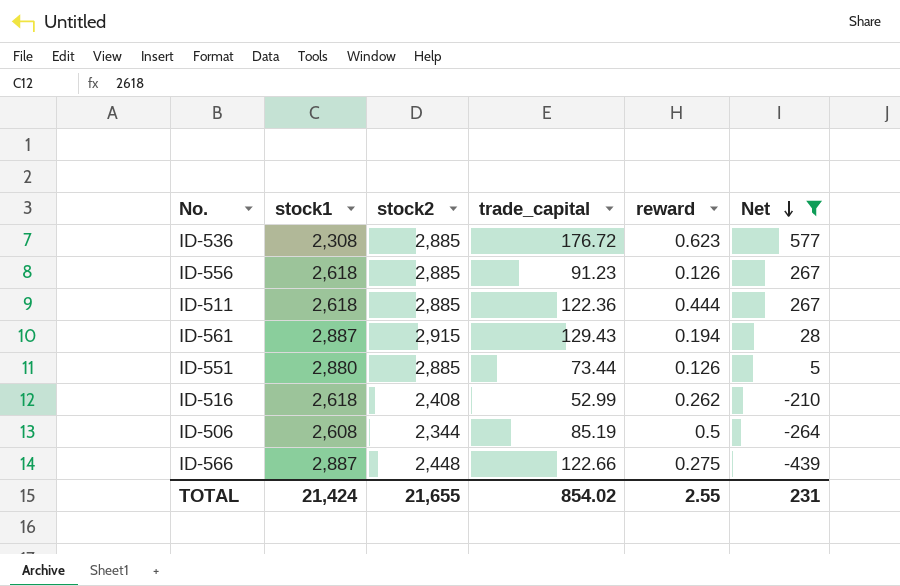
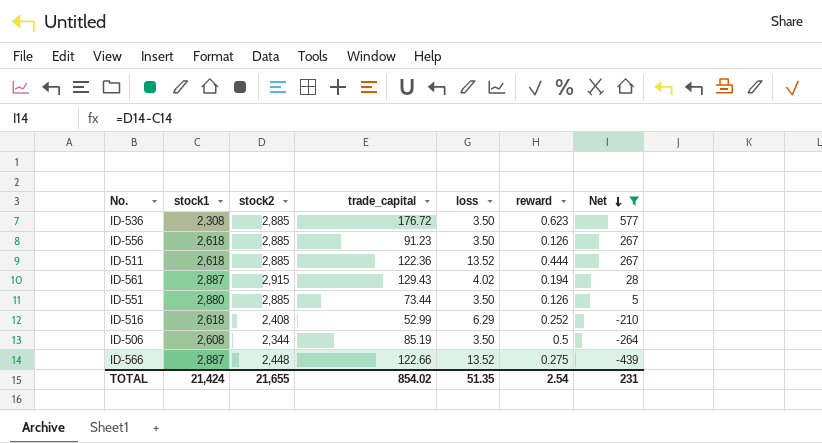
column loss | position: none -> 5
ID-516 | reward: 0.262 -> 0.252
TOTAL | reward: 2.55 -> 2.54

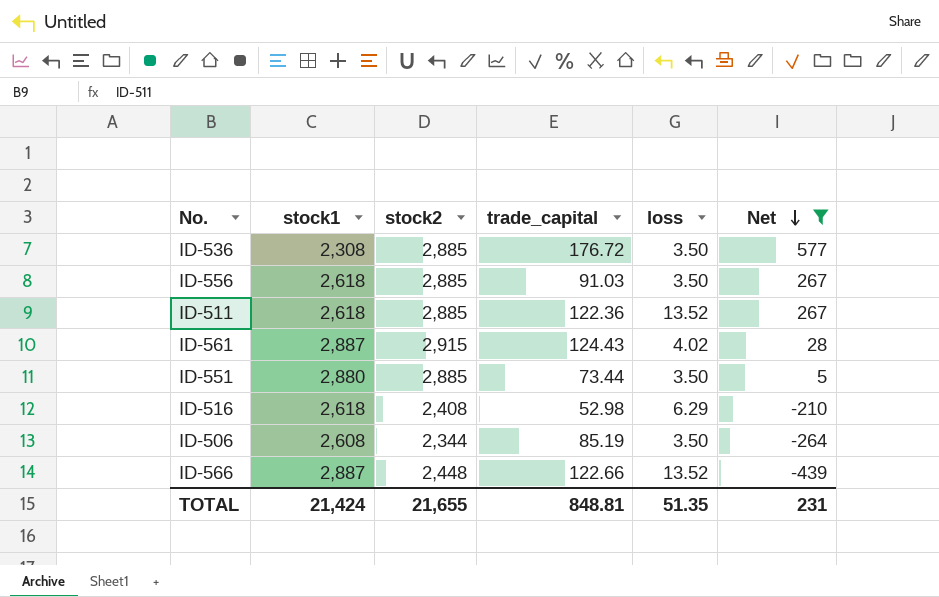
column reward | position: 6 -> none
ID-556 | trade_capital: 91.23 -> 91.03
ID-561 | trade_capital: 129.43 -> 124.43
ID-516 | trade_capital: 52.99 -> 52.98
TOTAL | trade_capital: 854.02 -> 848.81

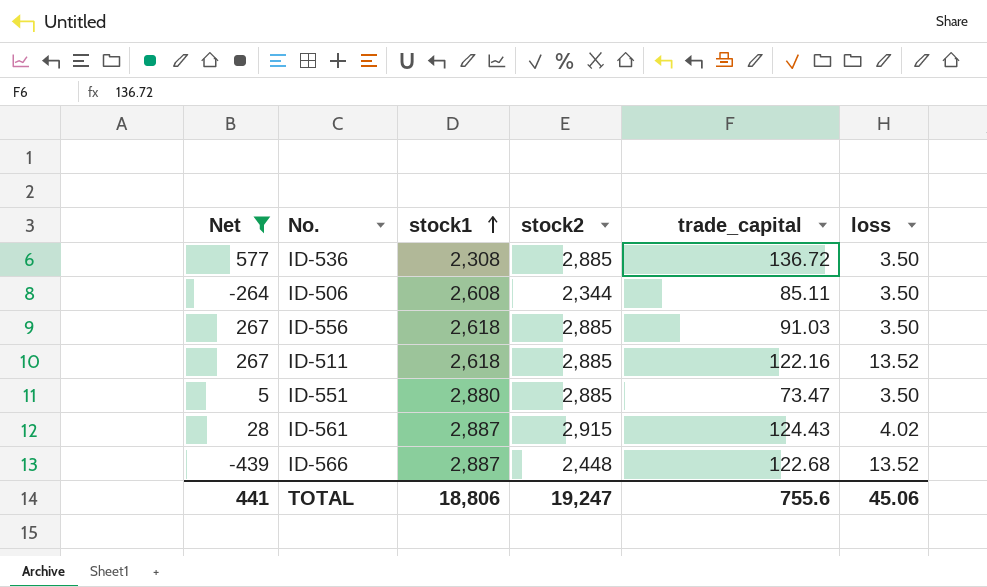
row order: Net descending -> stock1 ascending
column Net | position: 6 -> 1
row ID-516: 2,618 | 2,408 | 52.98 | 6.29 | -210 -> none
ID-536 | trade_capital: 176.72 -> 136.72
ID-506 | trade_capital: 85.19 -> 85.11
ID-511 | trade_capital: 122.36 -> 122.16
ID-551 | trade_capital: 73.44 -> 73.47
ID-566 | trade_capital: 122.66 -> 122.68
TOTAL | Net: 231 -> 441
TOTAL | stock1: 21,424 -> 18,806
TOTAL | stock2: 21,655 -> 19,247
TOTAL | trade_capital: 848.81 -> 755.6
TOTAL | loss: 51.35 -> 45.06

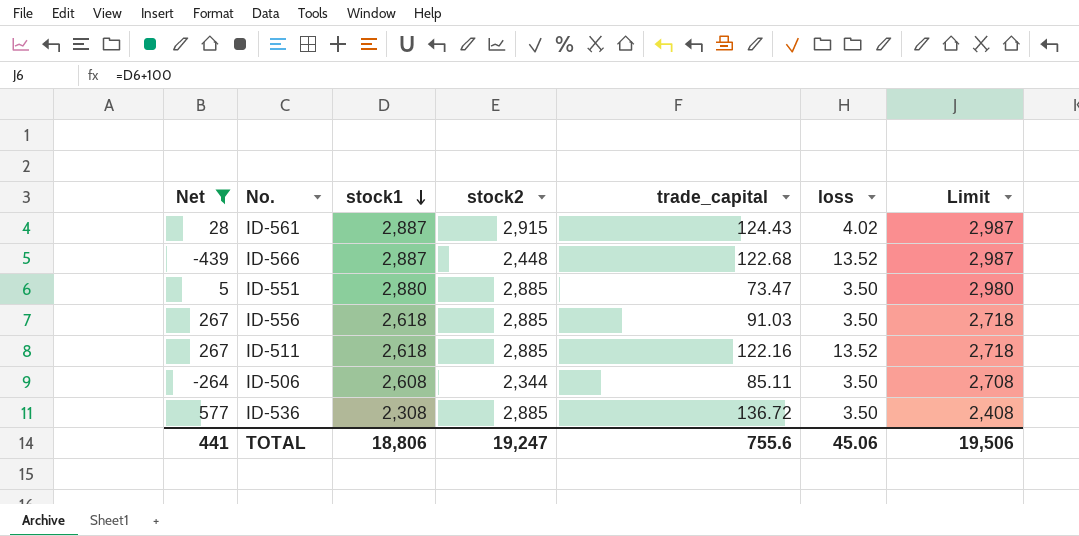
row order: stock1 ascending -> stock1 descending
column Limit | formula: none -> [stock1] + 100

